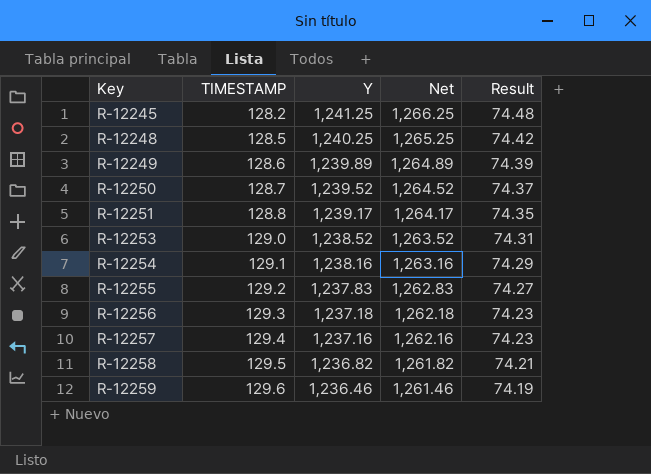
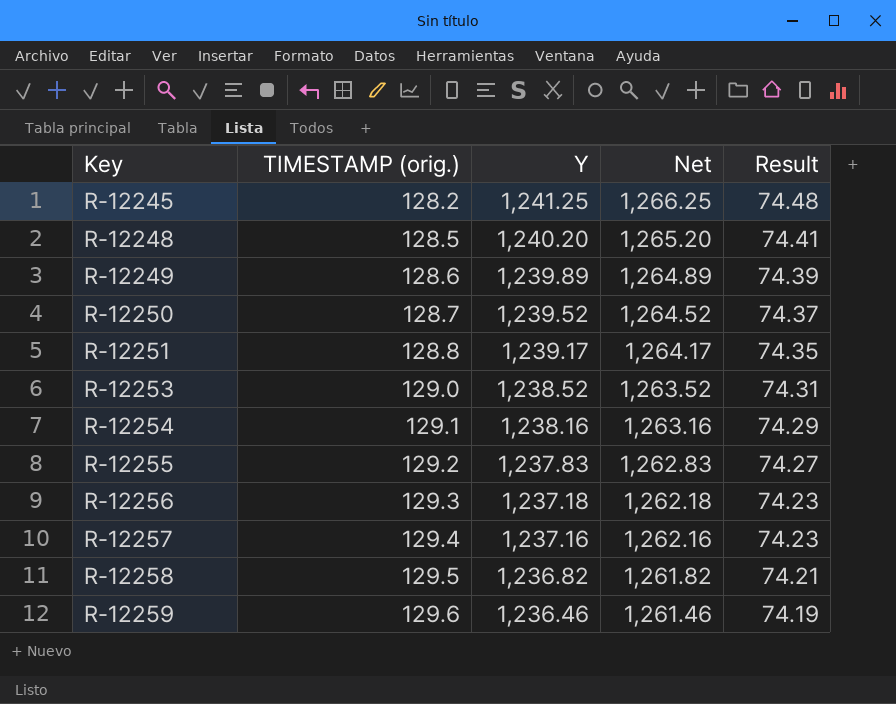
column name: TIMESTAMP -> TIMESTAMP (orig.)
R-12248 | Y: 1,240.25 -> 1,240.20
R-12248 | Net: 1,265.25 -> 1,265.20
R-12248 | Result: 74.42 -> 74.41

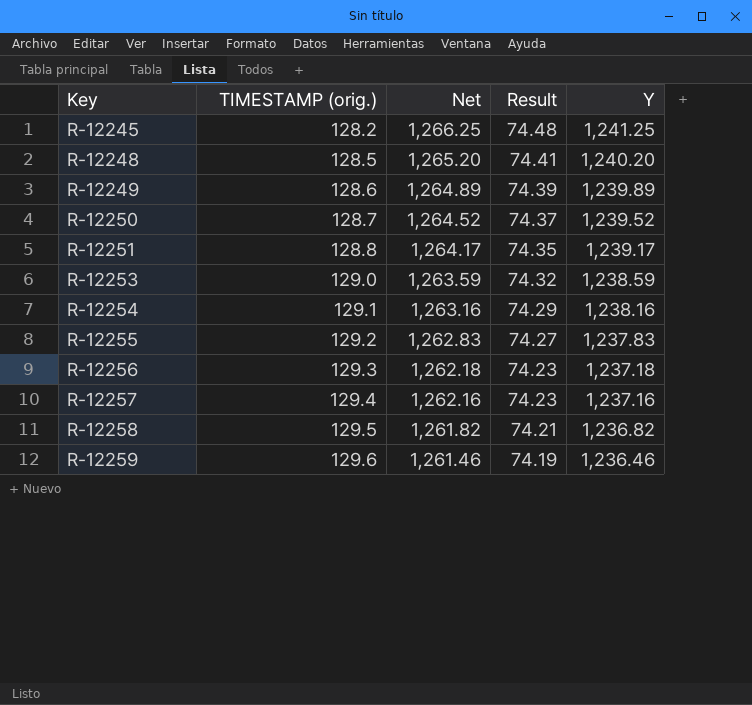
column Y | position: 3 -> 5
R-12253 | Net: 1,263.52 -> 1,263.59
R-12253 | Result: 74.31 -> 74.32
R-12253 | Y: 1,238.52 -> 1,238.59

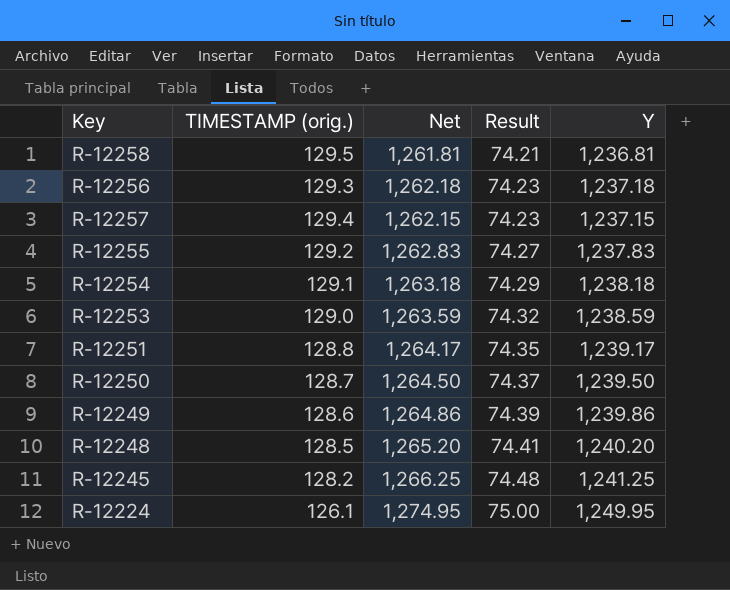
row order: Key ascending -> Result ascending
row R-12259: 129.6 | 1,261.46 | 74.19 | 1,236.46 -> none
R-12258 | Net: 1,261.82 -> 1,261.81
R-12258 | Y: 1,236.82 -> 1,236.81
R-12257 | Net: 1,262.16 -> 1,262.15
R-12257 | Y: 1,237.16 -> 1,237.15
R-12254 | Net: 1,263.16 -> 1,263.18
R-12254 | Y: 1,238.16 -> 1,238.18
R-12250 | Net: 1,264.52 -> 1,264.50
R-12250 | Y: 1,239.52 -> 1,239.50
R-12249 | Net: 1,264.89 -> 1,264.86
R-12249 | Y: 1,239.89 -> 1,239.86
row R-12224: none -> 126.1 | 1,274.95 | 75.00 | 1,249.95

